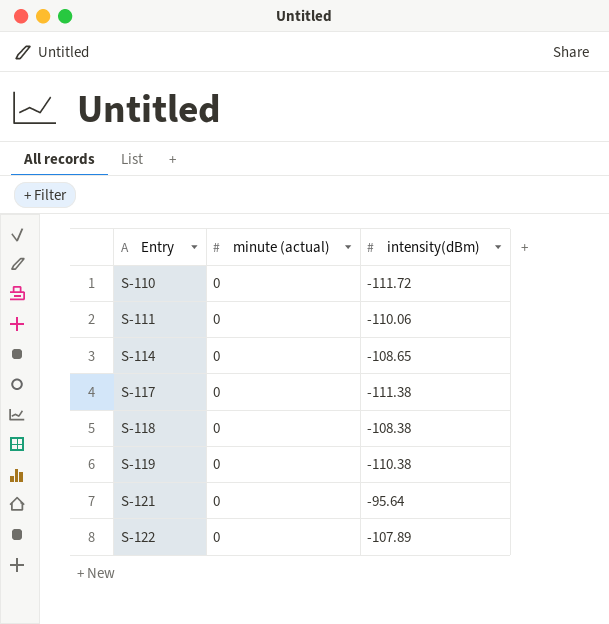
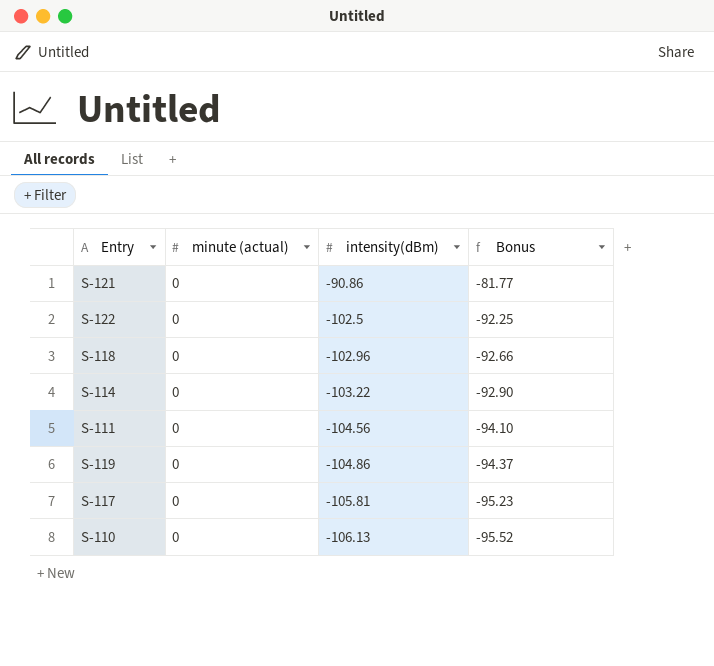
row order: Entry ascending -> intensity(dBm) descending
column Bonus | formula: none -> [intensity(dBm)] * 0.9
S-121 | intensity(dBm): -95.64 -> -90.86
S-122 | intensity(dBm): -107.89 -> -102.5
S-118 | intensity(dBm): -108.38 -> -102.96
S-114 | intensity(dBm): -108.65 -> -103.22
S-111 | intensity(dBm): -110.06 -> -104.56
S-119 | intensity(dBm): -110.38 -> -104.86
S-117 | intensity(dBm): -111.38 -> -105.81
S-110 | intensity(dBm): -111.72 -> -106.13

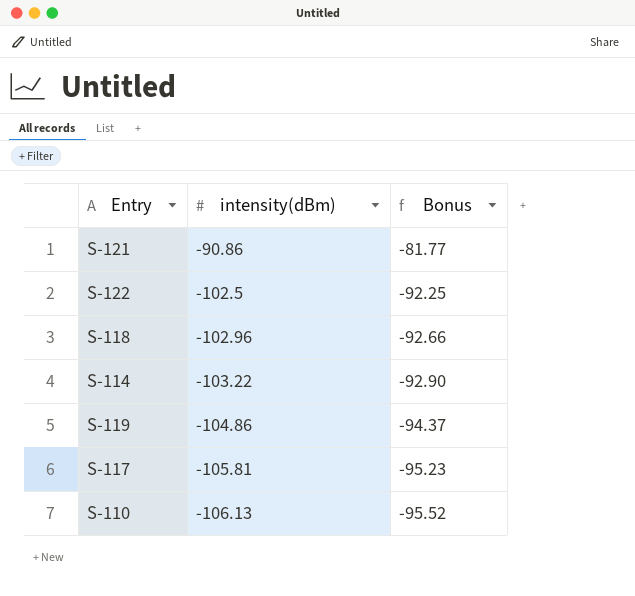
column minute (actual) | position: 2 -> none
row S-111: 0 | -104.56 | -94.10 -> none

